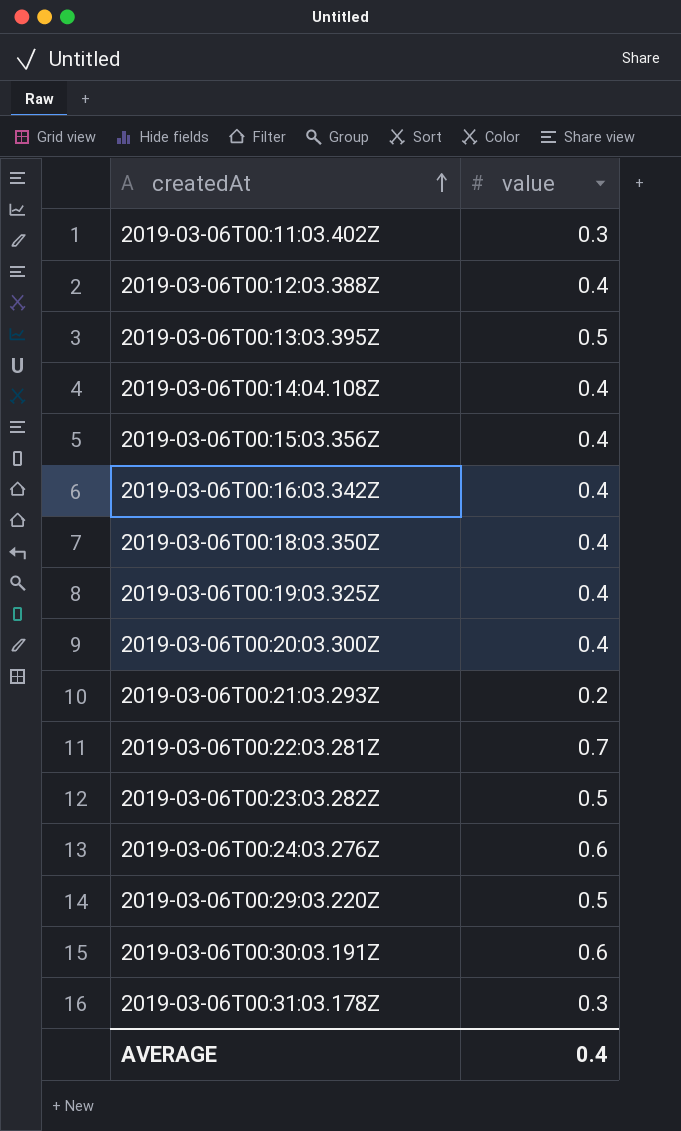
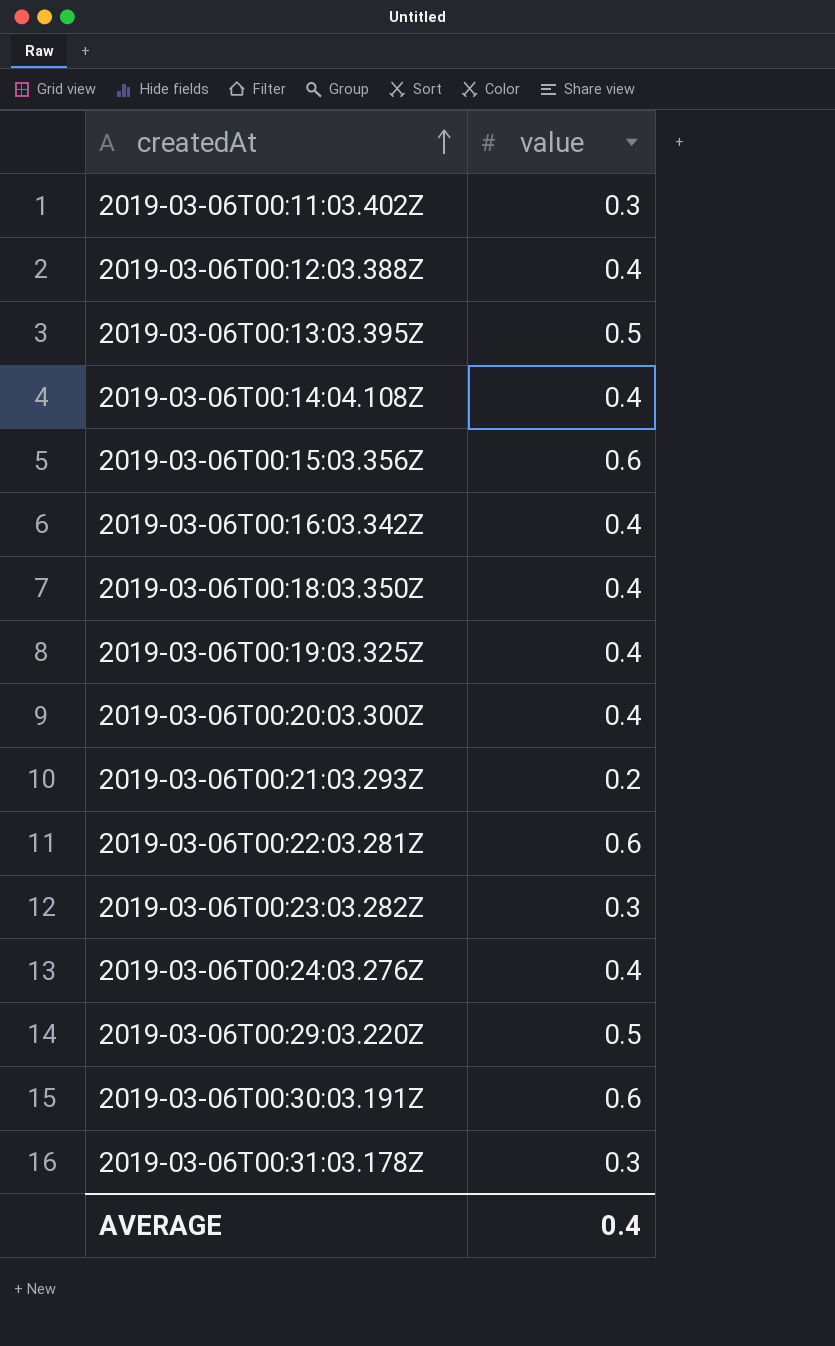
2019-03-06T00:15:03.356Z | value: 0.4 -> 0.6
2019-03-06T00:22:03.281Z | value: 0.7 -> 0.6
2019-03-06T00:23:03.282Z | value: 0.5 -> 0.3
2019-03-06T00:24:03.276Z | value: 0.6 -> 0.4

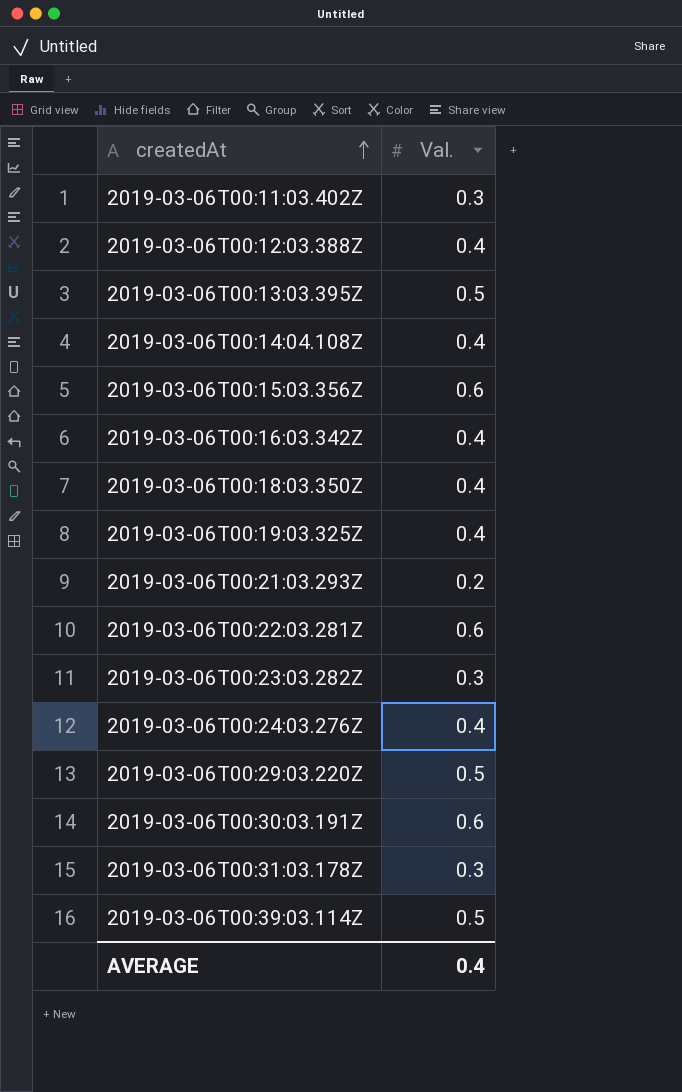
column name: value -> Val.
row 2019-03-06T00:20:03.300Z: 0.4 -> none
row 2019-03-06T00:39:03.114Z: none -> 0.5

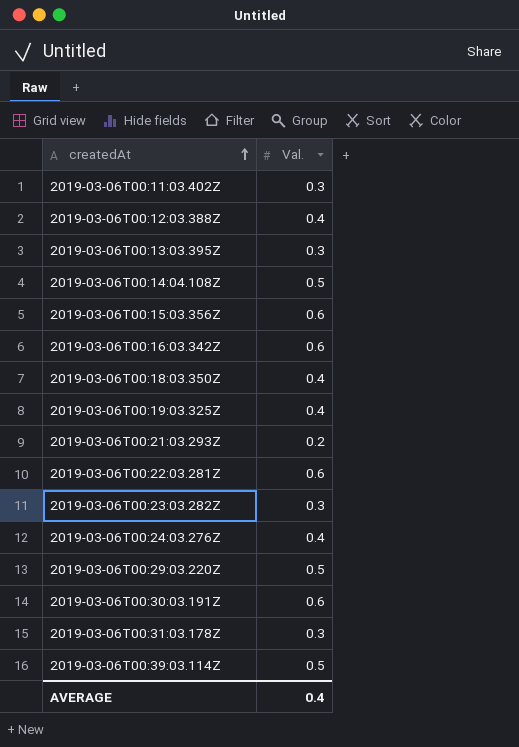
2019-03-06T00:13:03.395Z | Val.: 0.5 -> 0.3
2019-03-06T00:14:04.108Z | Val.: 0.4 -> 0.5
2019-03-06T00:16:03.342Z | Val.: 0.4 -> 0.6

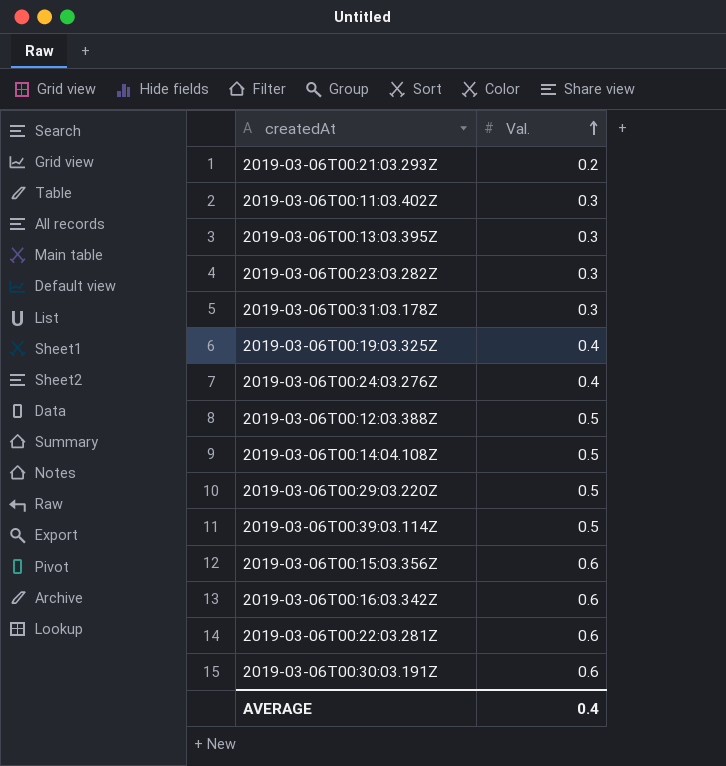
row order: createdAt ascending -> Val. ascending
row 2019-03-06T00:18:03.350Z: 0.4 -> none
2019-03-06T00:12:03.388Z | Val.: 0.4 -> 0.5

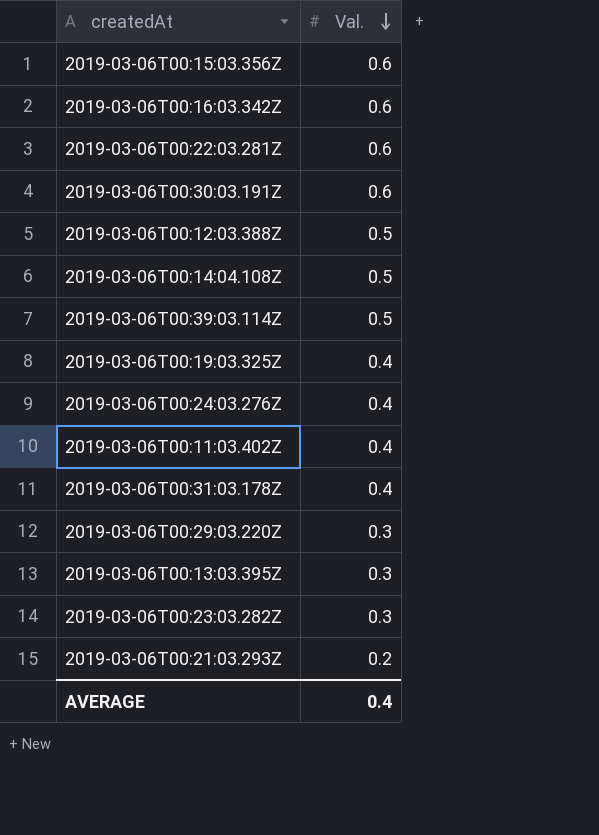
row order: Val. ascending -> Val. descending
2019-03-06T00:11:03.402Z | Val.: 0.3 -> 0.4
2019-03-06T00:31:03.178Z | Val.: 0.3 -> 0.4
2019-03-06T00:29:03.220Z | Val.: 0.5 -> 0.3

